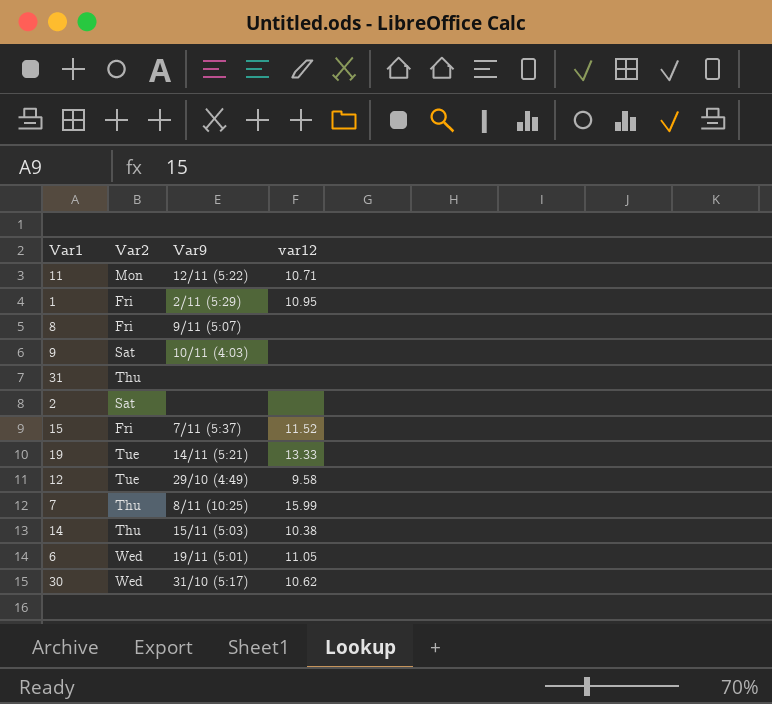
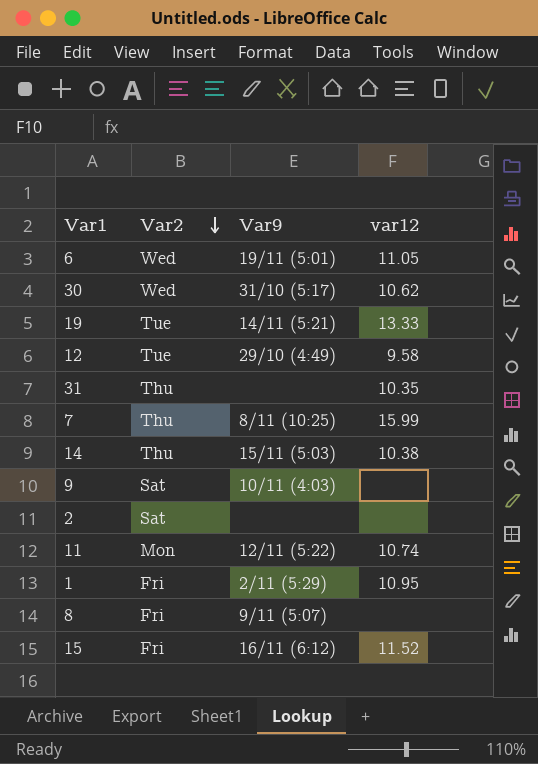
row order: none -> Var2 descending
31 | var12: none -> 10.35
11 | var12: 10.71 -> 10.74
15 | Var9: 7/11 (5:37) -> 16/11 (6:12)

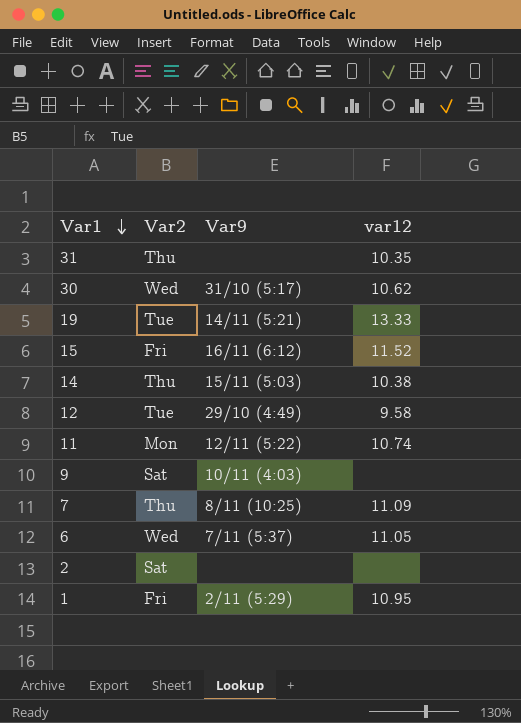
row order: Var2 descending -> Var1 descending
row 8: Fri | 9/11 (5:07) | none -> none
7 | var12: 15.99 -> 11.09
6 | Var9: 19/11 (5:01) -> 7/11 (5:37)

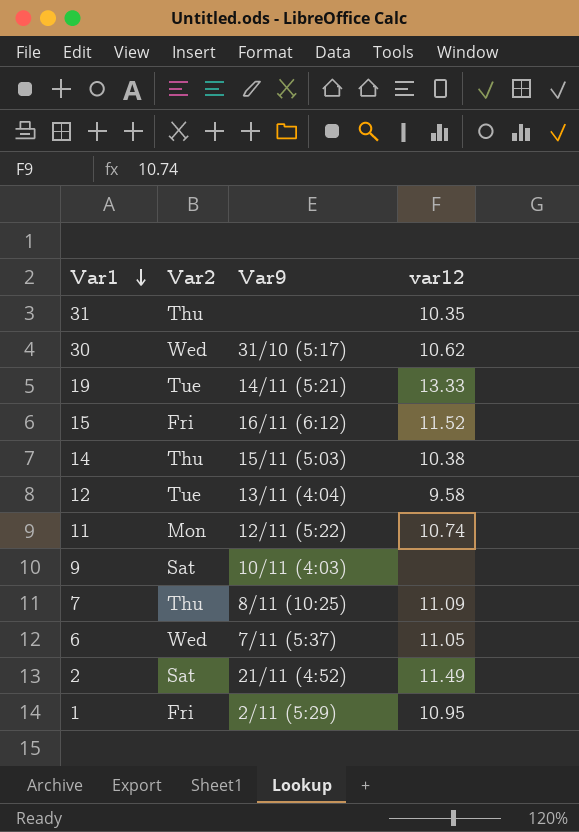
12 | Var9: 29/10 (4:49) -> 13/11 (4:04)
2 | Var9: none -> 21/11 (4:52)
2 | var12: none -> 11.49

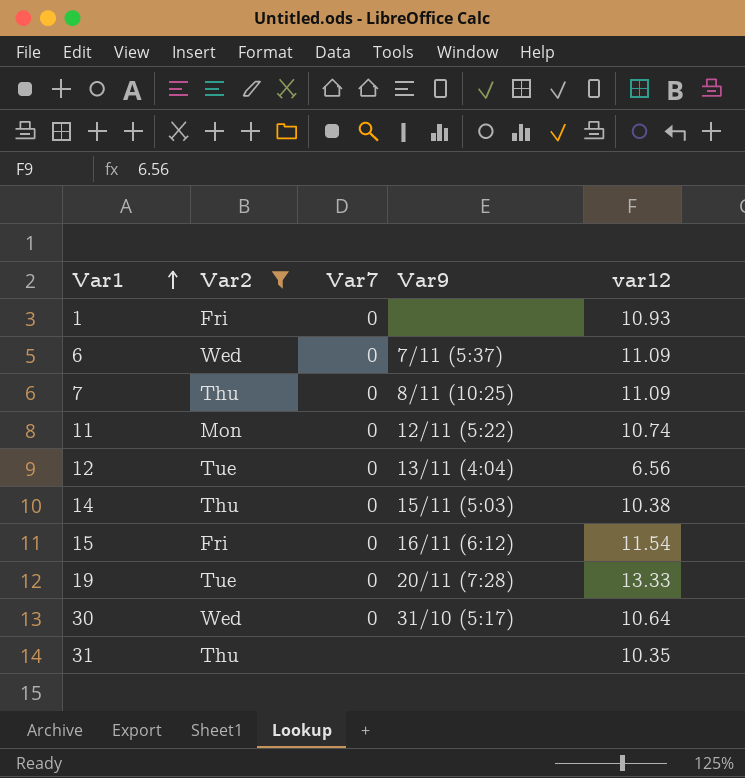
filter: none -> Var2 != Sat
row order: Var1 descending -> Var1 ascending
column Var7 | position: none -> 3
1 | Var9: 2/11 (5:29) -> none
1 | var12: 10.95 -> 10.93
6 | var12: 11.05 -> 11.09
12 | var12: 9.58 -> 6.56
15 | var12: 11.52 -> 11.54
19 | Var9: 14/11 (5:21) -> 20/11 (7:28)
30 | var12: 10.62 -> 10.64

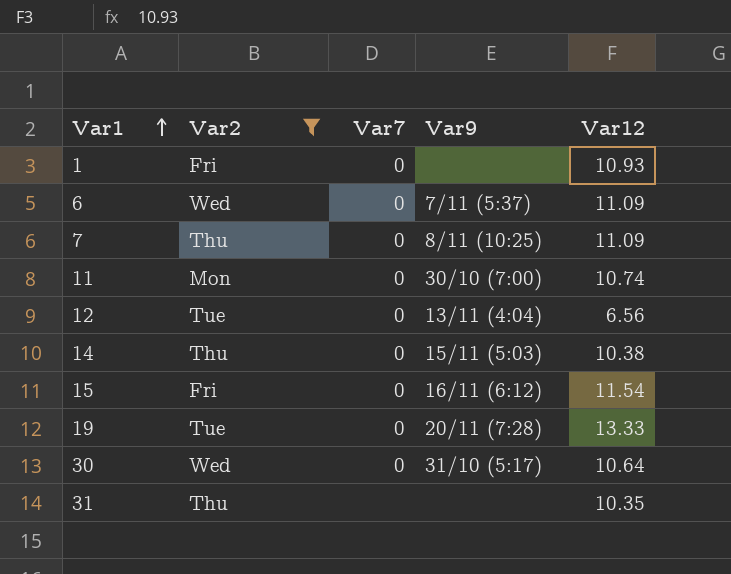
column name: var12 -> Var12
11 | Var9: 12/11 (5:22) -> 30/10 (7:00)

